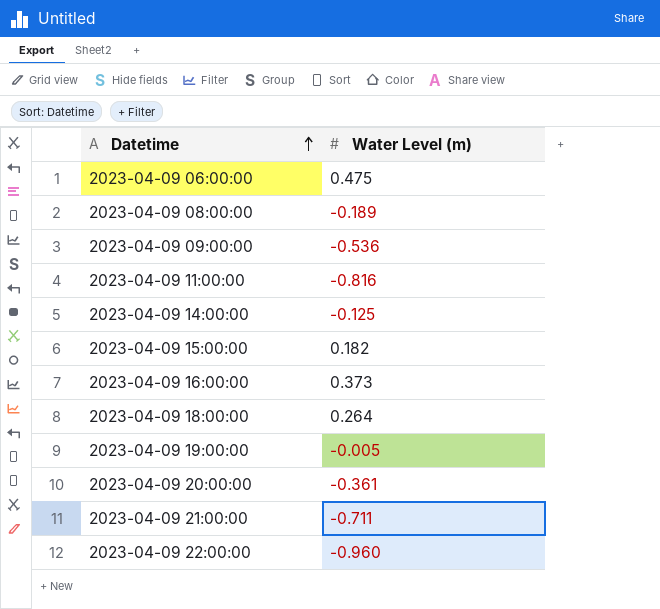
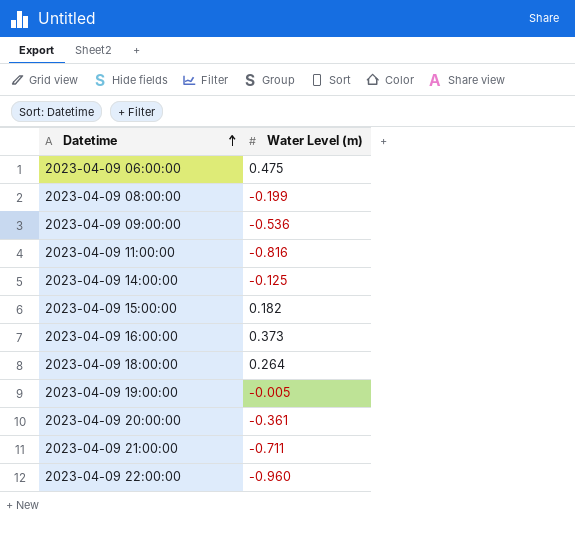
2023-04-09 08:00:00 | Water Level (m): -0.189 -> -0.199

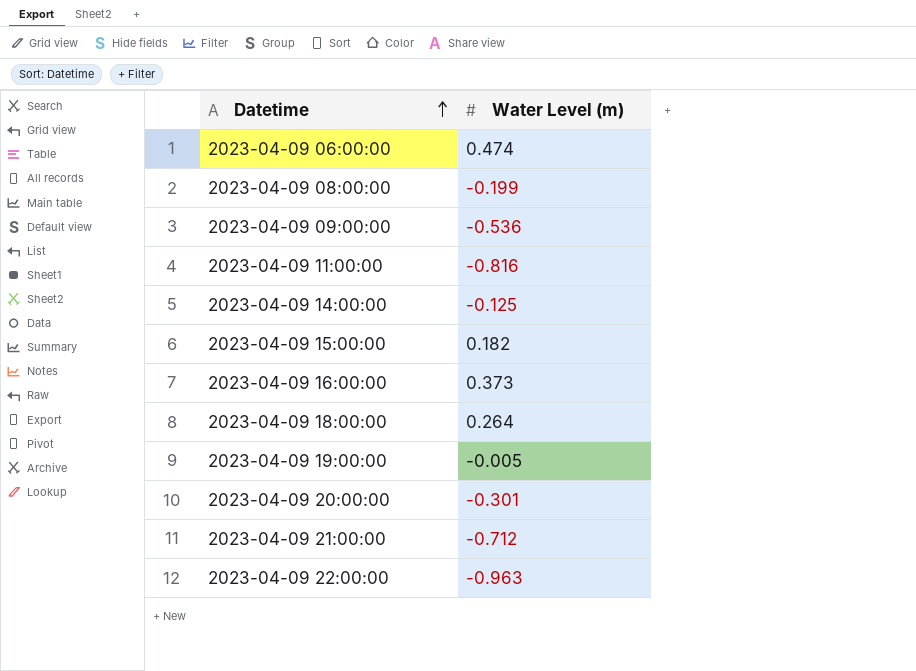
2023-04-09 06:00:00 | Water Level (m): 0.475 -> 0.474
2023-04-09 20:00:00 | Water Level (m): -0.361 -> -0.301
2023-04-09 21:00:00 | Water Level (m): -0.711 -> -0.712
2023-04-09 22:00:00 | Water Level (m): -0.960 -> -0.963

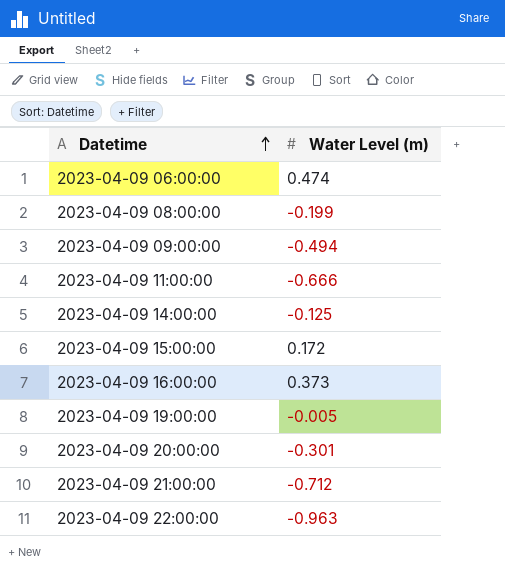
row 2023-04-09 18:00:00: 0.264 -> none
2023-04-09 09:00:00 | Water Level (m): -0.536 -> -0.494
2023-04-09 11:00:00 | Water Level (m): -0.816 -> -0.666
2023-04-09 15:00:00 | Water Level (m): 0.182 -> 0.172

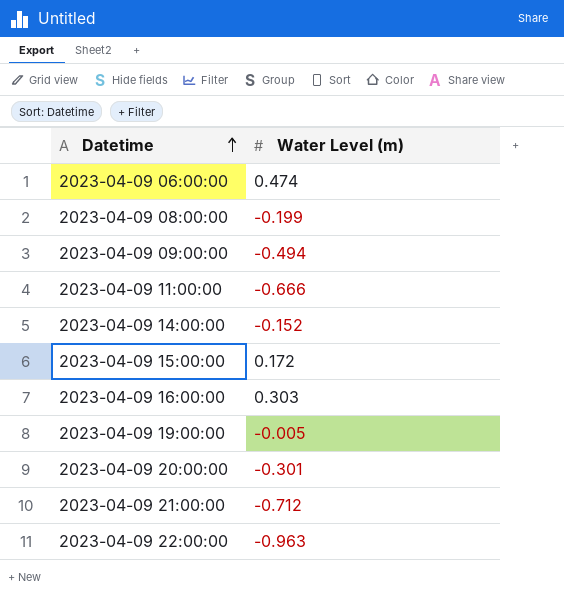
2023-04-09 14:00:00 | Water Level (m): -0.125 -> -0.152
2023-04-09 16:00:00 | Water Level (m): 0.373 -> 0.303

